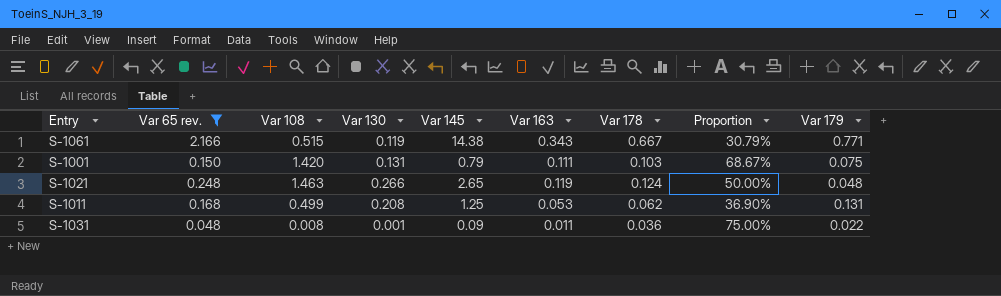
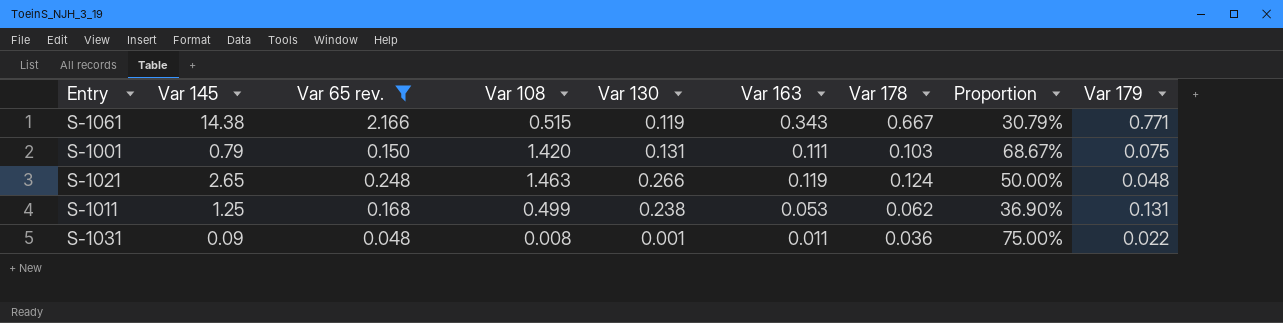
column Var 145 | position: 5 -> 2
S-1011 | Var 130: 0.208 -> 0.238

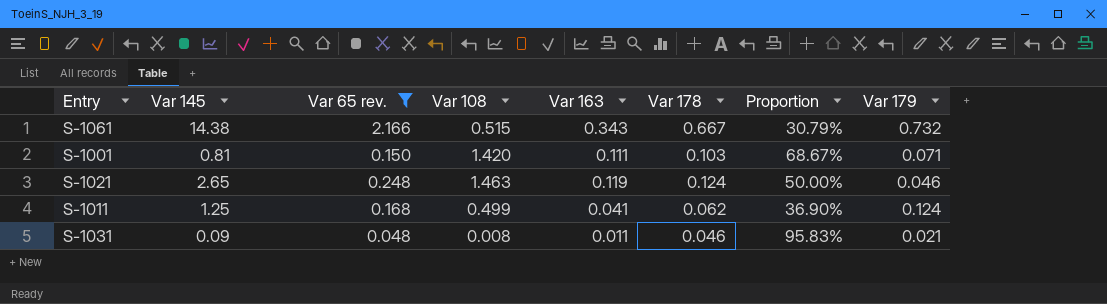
column Var 130 | position: 5 -> none
S-1061 | Var 179: 0.771 -> 0.732
S-1001 | Var 145: 0.79 -> 0.81
S-1001 | Var 179: 0.075 -> 0.071
S-1021 | Var 179: 0.048 -> 0.046
S-1011 | Var 163: 0.053 -> 0.041
S-1011 | Var 179: 0.131 -> 0.124
S-1031 | Var 178: 0.036 -> 0.046
S-1031 | Proportion: 75.00% -> 95.83%
S-1031 | Var 179: 0.022 -> 0.021

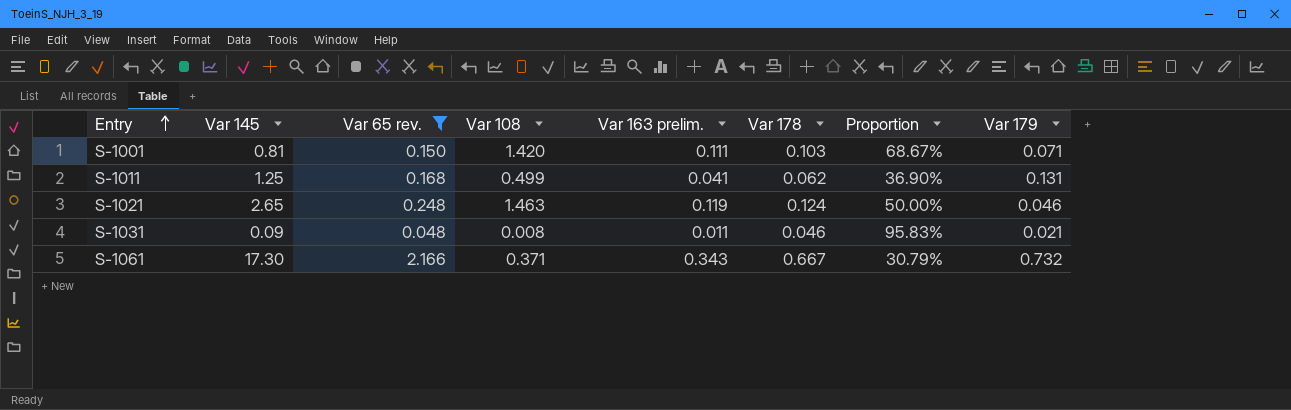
row order: none -> Entry ascending
column name: Var 163 -> Var 163 prelim.
S-1011 | Var 179: 0.124 -> 0.131
S-1061 | Var 145: 14.38 -> 17.30
S-1061 | Var 108: 0.515 -> 0.371

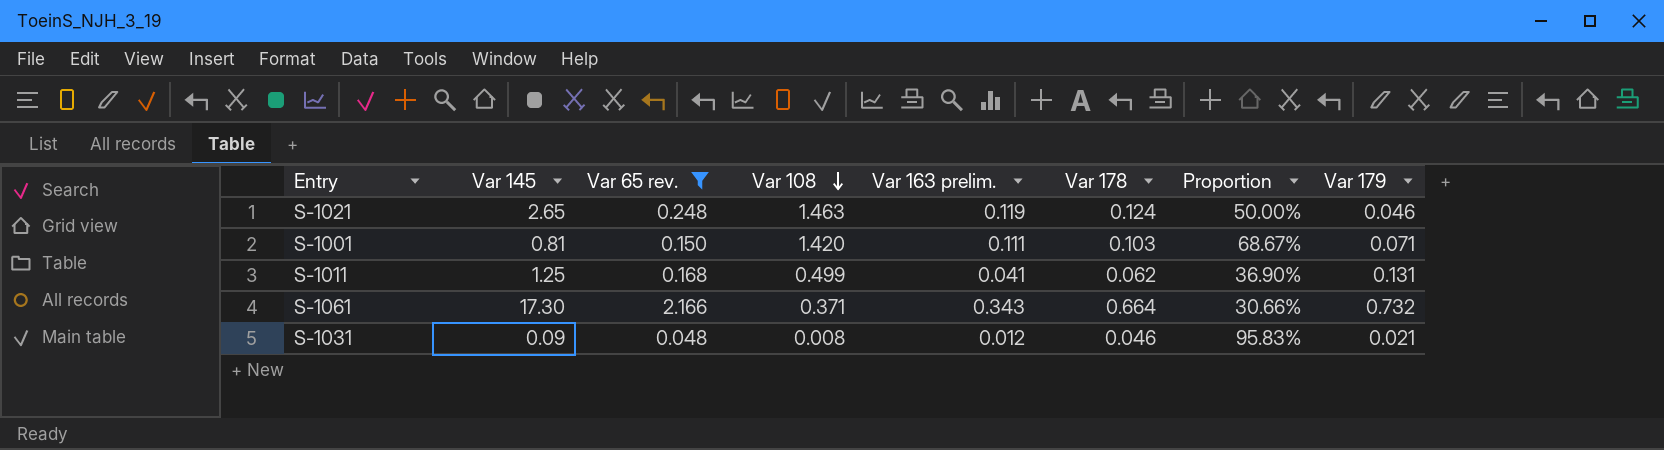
row order: Entry ascending -> Var 108 descending
S-1061 | Var 178: 0.667 -> 0.664
S-1061 | Proportion: 30.79% -> 30.66%
S-1031 | Var 163 prelim.: 0.011 -> 0.012

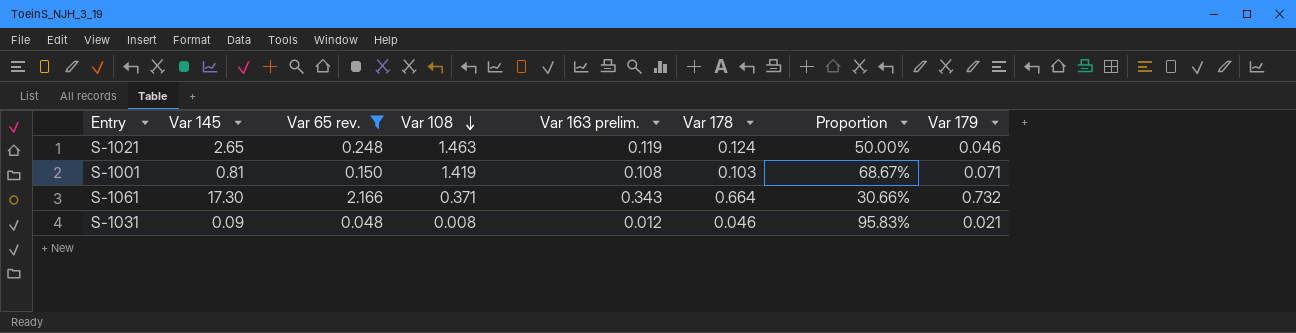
row S-1011: 1.25 | 0.168 | 0.499 | 0.041 | 0.062 | 36.90% | 0.131 -> none
S-1001 | Var 108: 1.420 -> 1.419
S-1001 | Var 163 prelim.: 0.111 -> 0.108

